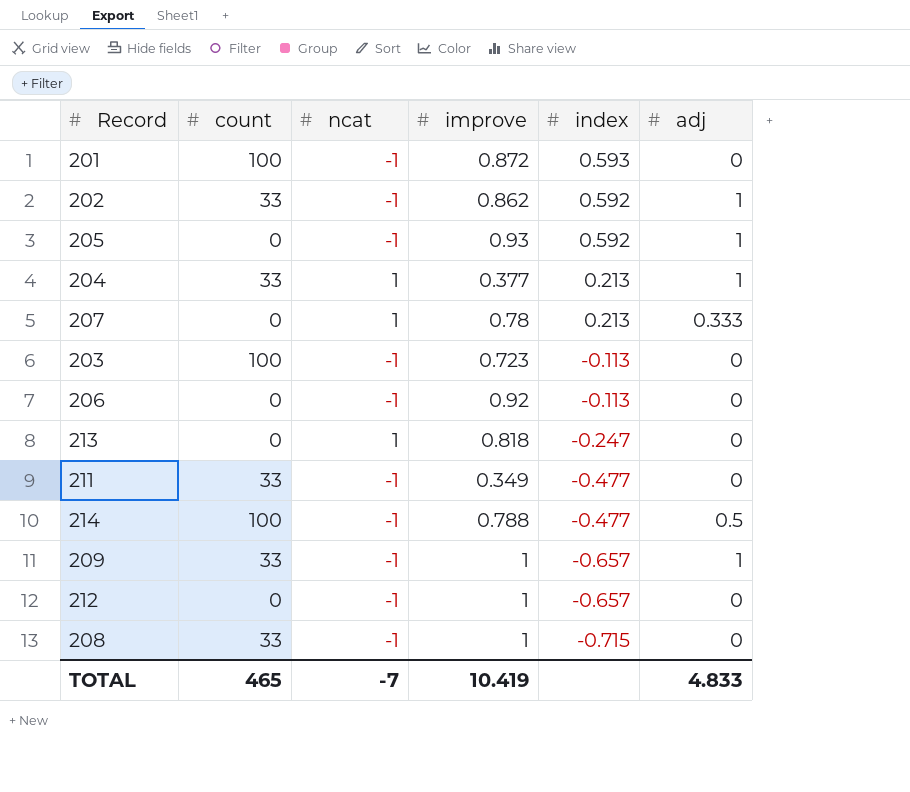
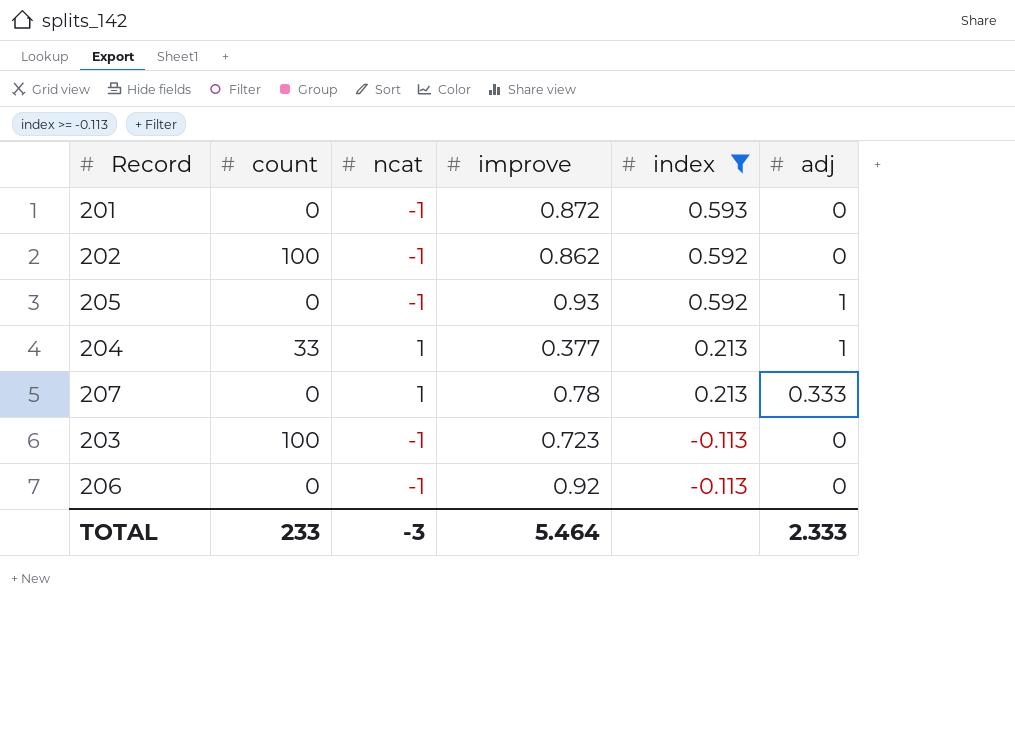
filter: none -> index >= -0.113
201 | count: 100 -> 0
202 | count: 33 -> 100
202 | adj: 1 -> 0
TOTAL | count: 465 -> 233
TOTAL | ncat: -7 -> -3
TOTAL | improve: 10.419 -> 5.464
TOTAL | adj: 4.833 -> 2.333

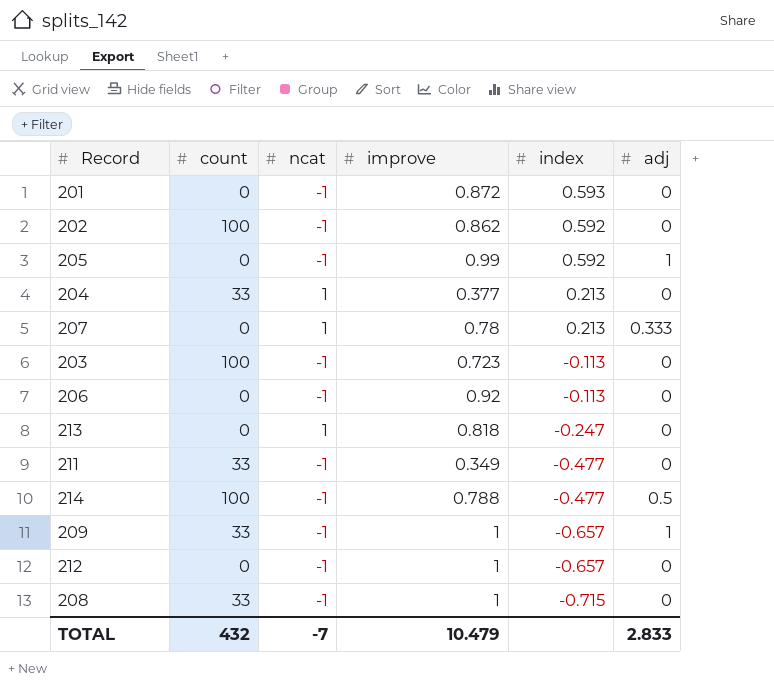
filter: index >= -0.113 -> none
205 | improve: 0.93 -> 0.99
204 | adj: 1 -> 0
TOTAL | count: 233 -> 432
TOTAL | ncat: -3 -> -7
TOTAL | improve: 5.464 -> 10.479
TOTAL | adj: 2.333 -> 2.833

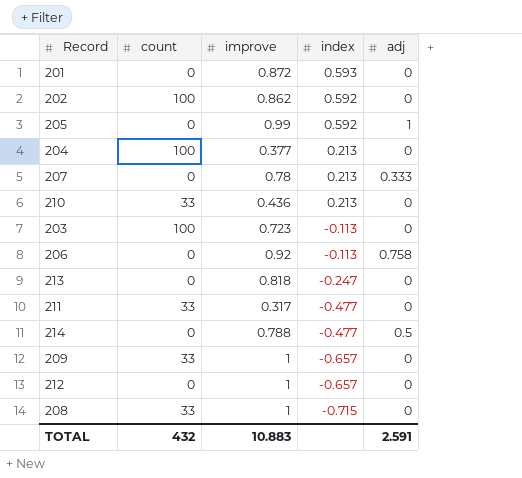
column ncat | position: 3 -> none
204 | count: 33 -> 100
row 210: none -> 33 | 0.436 | 0.213 | 0
206 | adj: 0 -> 0.758
211 | improve: 0.349 -> 0.317
214 | count: 100 -> 0
209 | adj: 1 -> 0
TOTAL | improve: 10.479 -> 10.883
TOTAL | adj: 2.833 -> 2.591

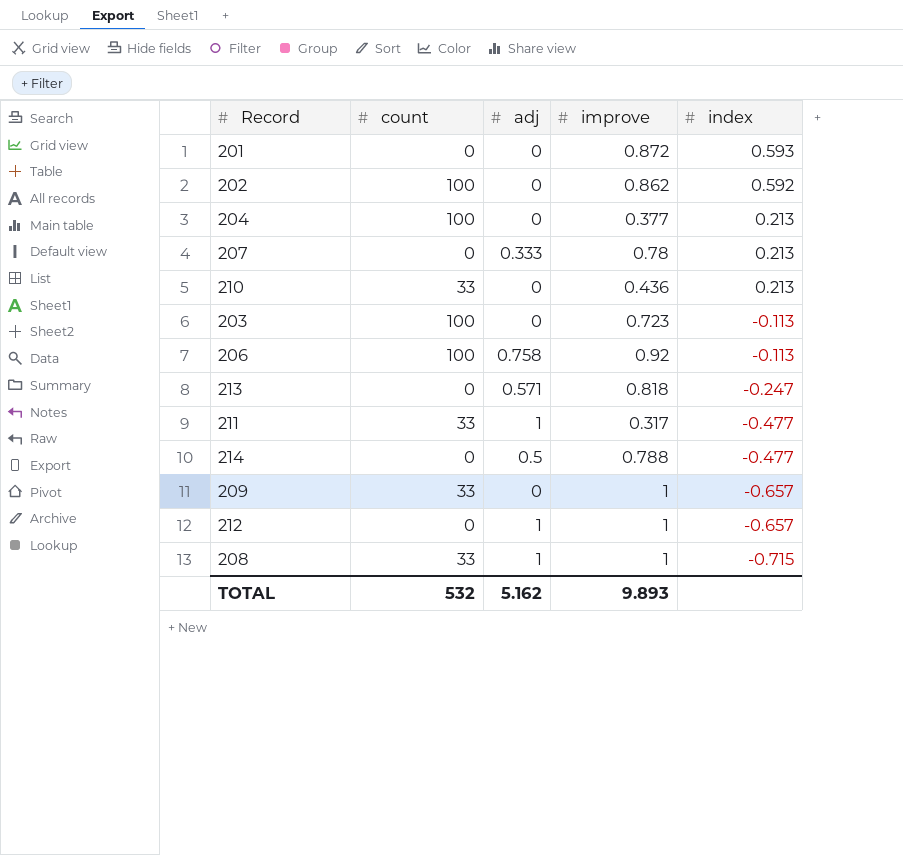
column adj | position: 5 -> 3
row 205: 0 | 0.99 | 0.592 | 1 -> none
206 | count: 0 -> 100
213 | adj: 0 -> 0.571
211 | adj: 0 -> 1
212 | adj: 0 -> 1
208 | adj: 0 -> 1
TOTAL | count: 432 -> 532
TOTAL | adj: 2.591 -> 5.162
TOTAL | improve: 10.883 -> 9.893

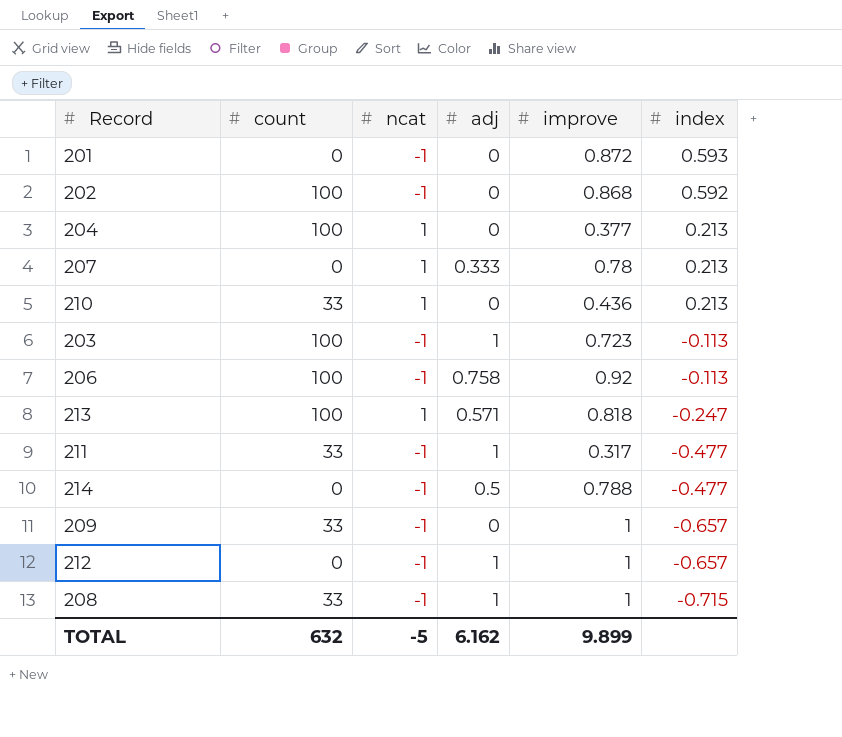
column ncat | position: none -> 3
202 | improve: 0.862 -> 0.868
203 | adj: 0 -> 1
213 | count: 0 -> 100
TOTAL | count: 532 -> 632
TOTAL | adj: 5.162 -> 6.162
TOTAL | improve: 9.893 -> 9.899

